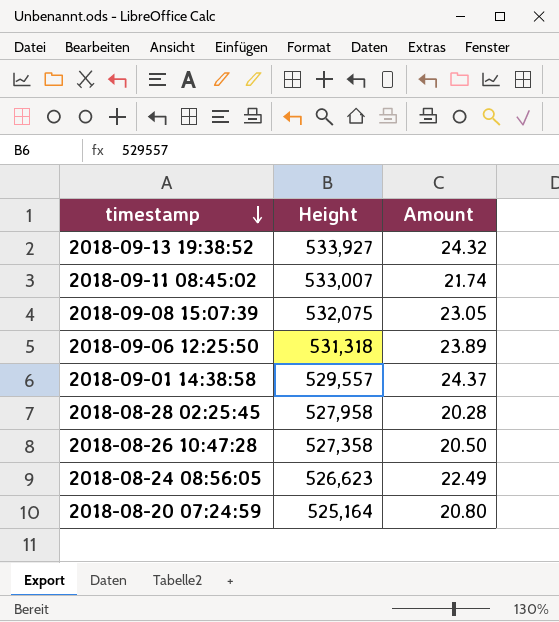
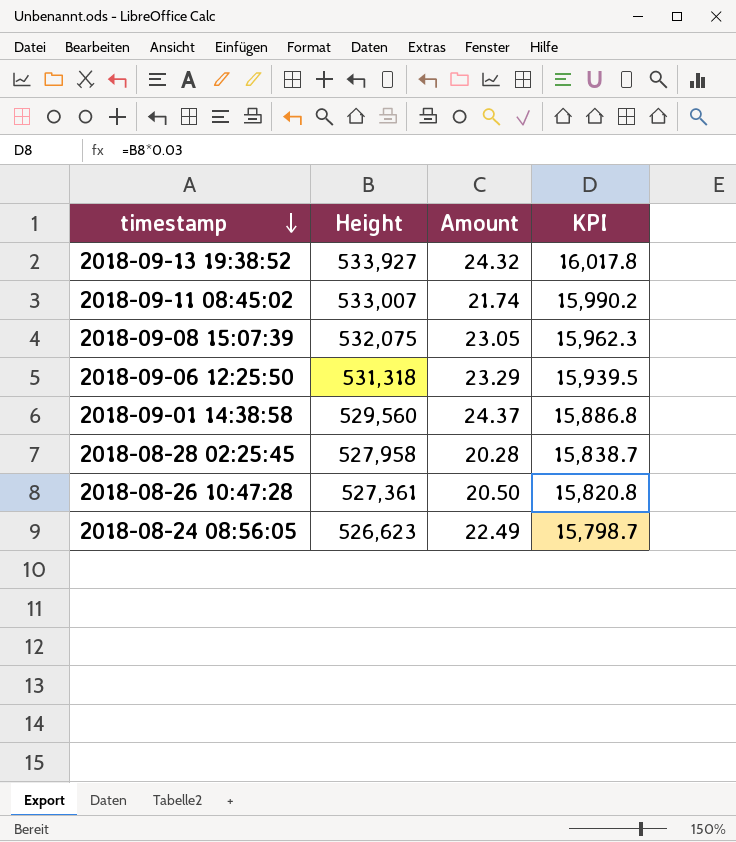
column KPI | formula: none -> [Height] * 0.03
row 2018-08-20 07:24:59: 525,164 | 20.80 -> none
2018-09-06 12:25:50 | Amount: 23.89 -> 23.29
2018-09-01 14:38:58 | Height: 529,557 -> 529,560
2018-08-26 10:47:28 | Height: 527,358 -> 527,361

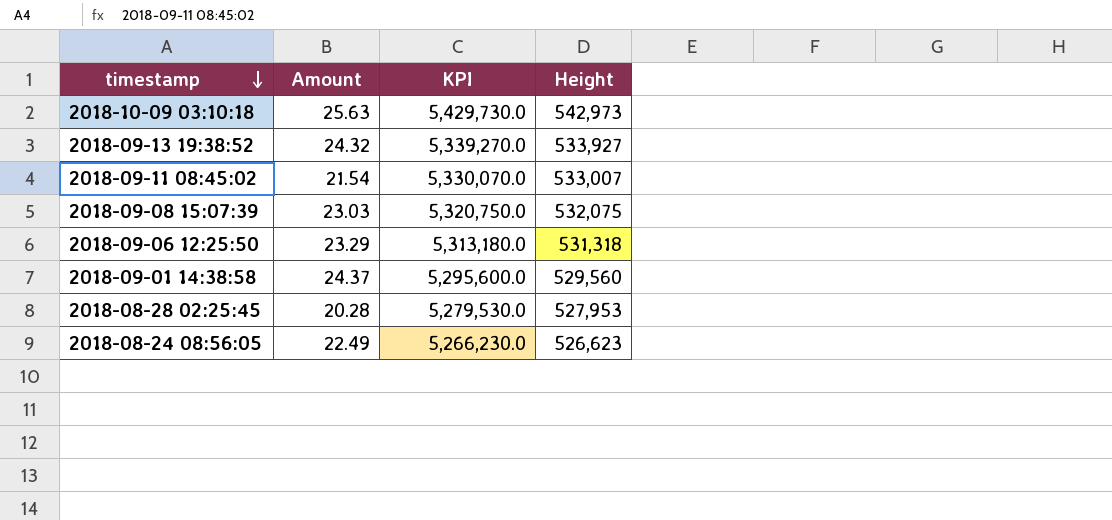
column KPI | formula: [Height] * 0.03 -> [Height] * 10
column Height | position: 2 -> 4
row 2018-08-26 10:47:28: 527,361 | 20.50 | 15,820.8 -> none
row 2018-10-09 03:10:18: none -> 25.63 | 5,429,730.0 | 542,973
2018-09-11 08:45:02 | Amount: 21.74 -> 21.54
2018-09-08 15:07:39 | Amount: 23.05 -> 23.03
2018-08-28 02:25:45 | Height: 527,958 -> 527,953

